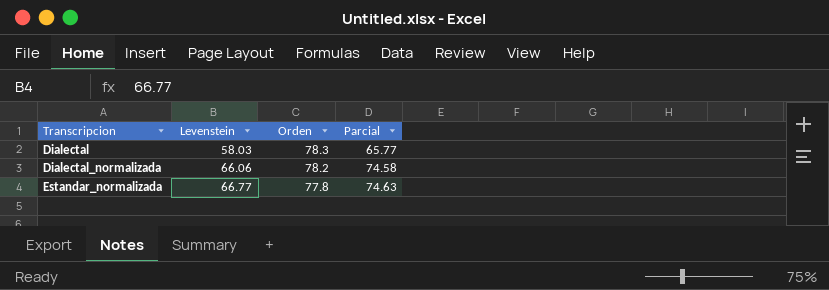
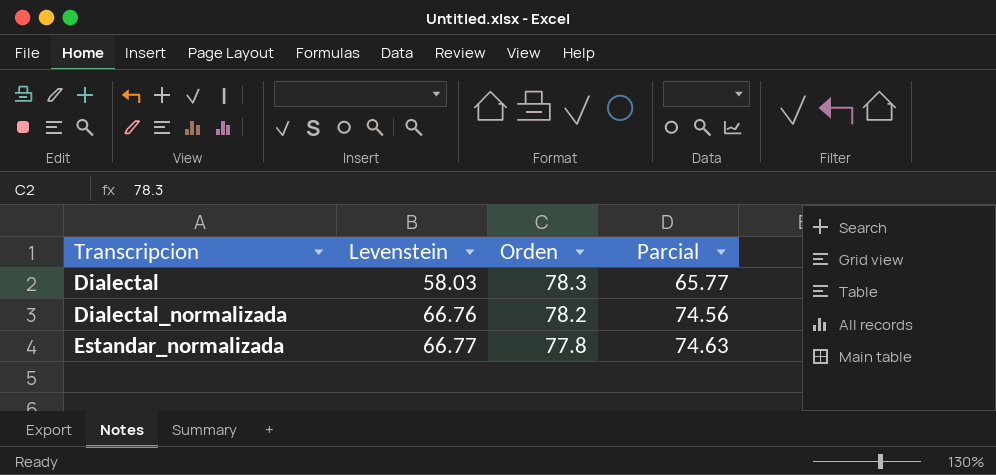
Dialectal_normalizada | Levenstein: 66.06 -> 66.76
Dialectal_normalizada | Parcial: 74.58 -> 74.56

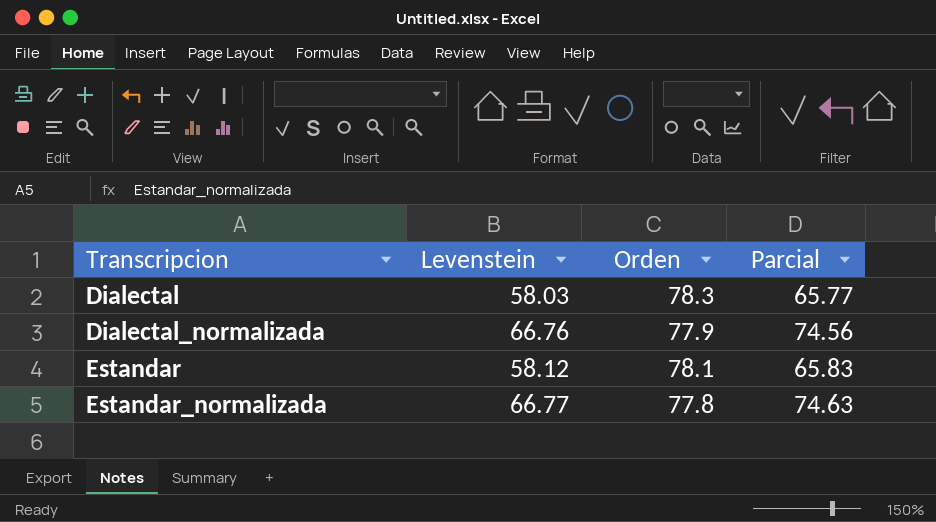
Dialectal_normalizada | Orden: 78.2 -> 77.9
row Estandar: none -> 58.12 | 78.1 | 65.83

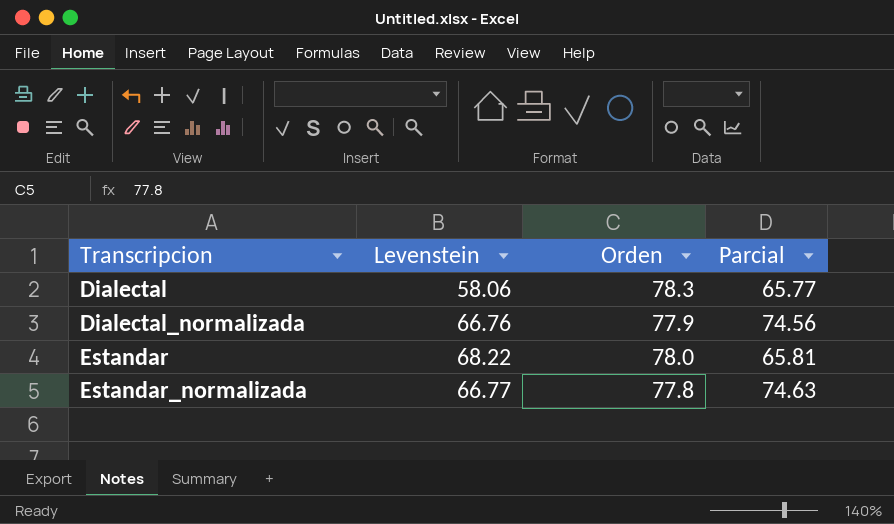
Dialectal | Levenstein: 58.03 -> 58.06
Estandar | Levenstein: 58.12 -> 68.22
Estandar | Orden: 78.1 -> 78.0
Estandar | Parcial: 65.83 -> 65.81

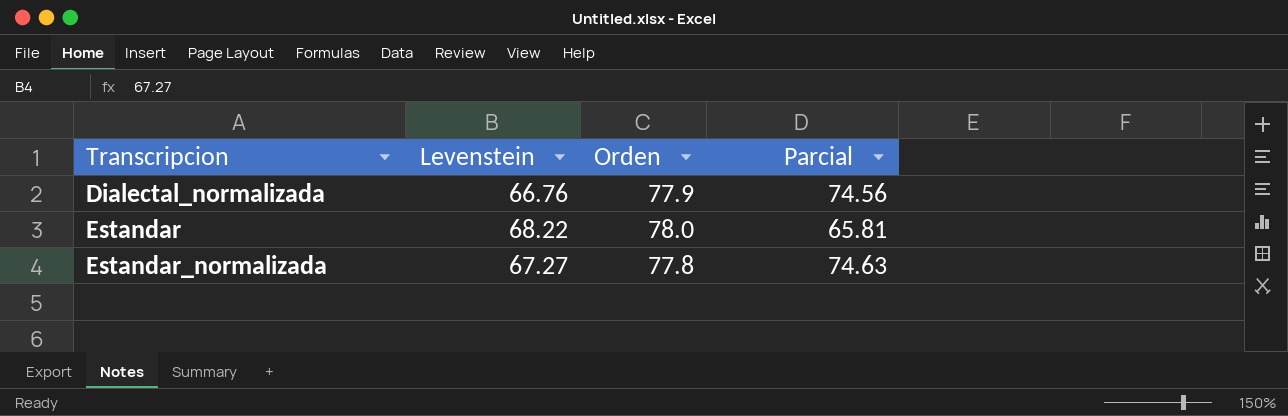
row Dialectal: 58.06 | 78.3 | 65.77 -> none
Estandar_normalizada | Levenstein: 66.77 -> 67.27

